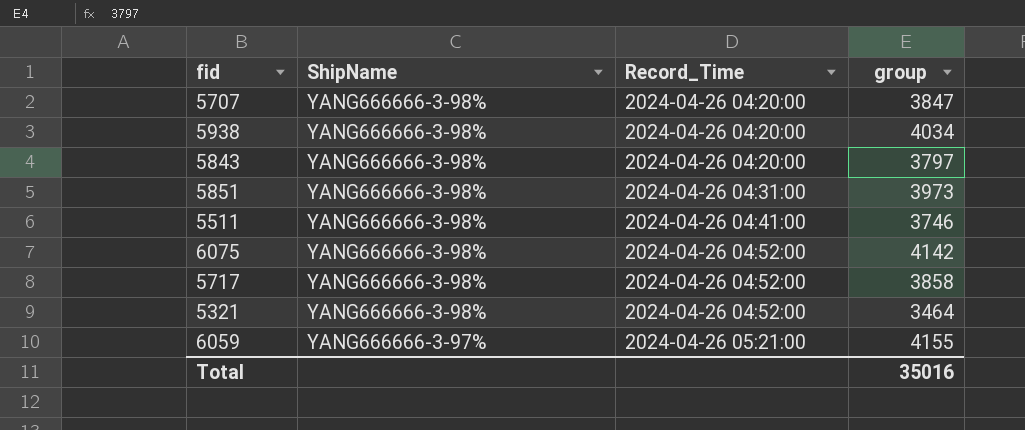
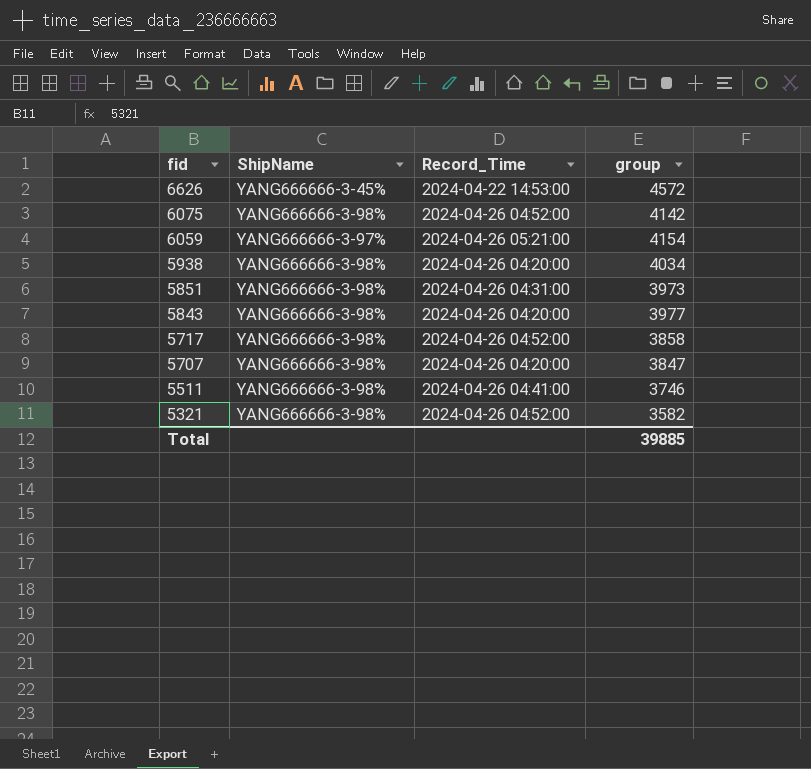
row order: ShipName descending -> fid descending
row 6626: none -> YANG666666-3-45% | 2024-04-22 14:53:00 | 4572
6059 | group: 4155 -> 4154
5843 | group: 3797 -> 3977
5321 | group: 3464 -> 3582
Total | group: 35016 -> 39885

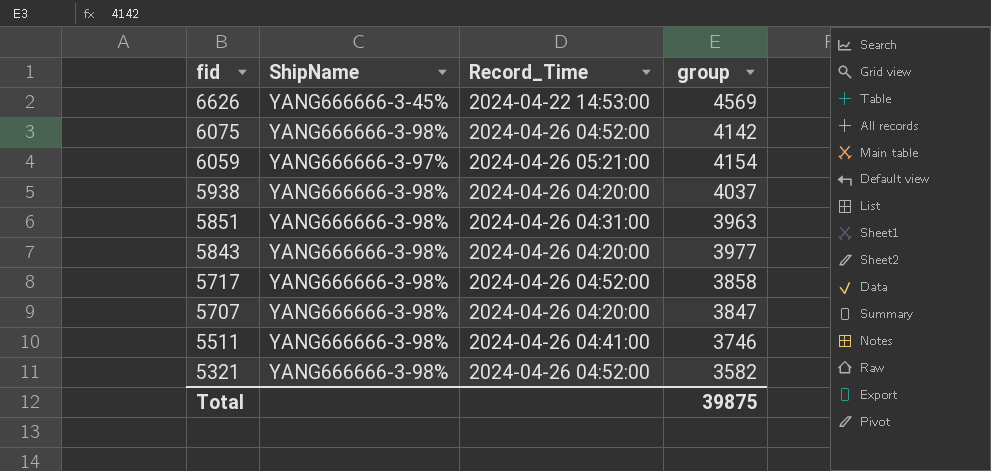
6626 | group: 4572 -> 4569
5938 | group: 4034 -> 4037
5851 | group: 3973 -> 3963
Total | group: 39885 -> 39875

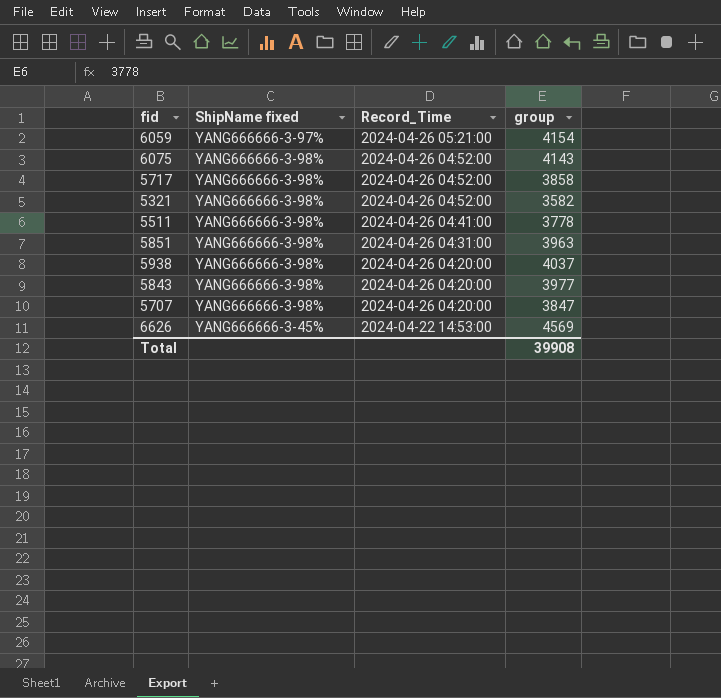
row order: fid descending -> Record_Time descending
column name: ShipName -> ShipName fixed
6075 | group: 4142 -> 4143
5511 | group: 3746 -> 3778
Total | group: 39875 -> 39908

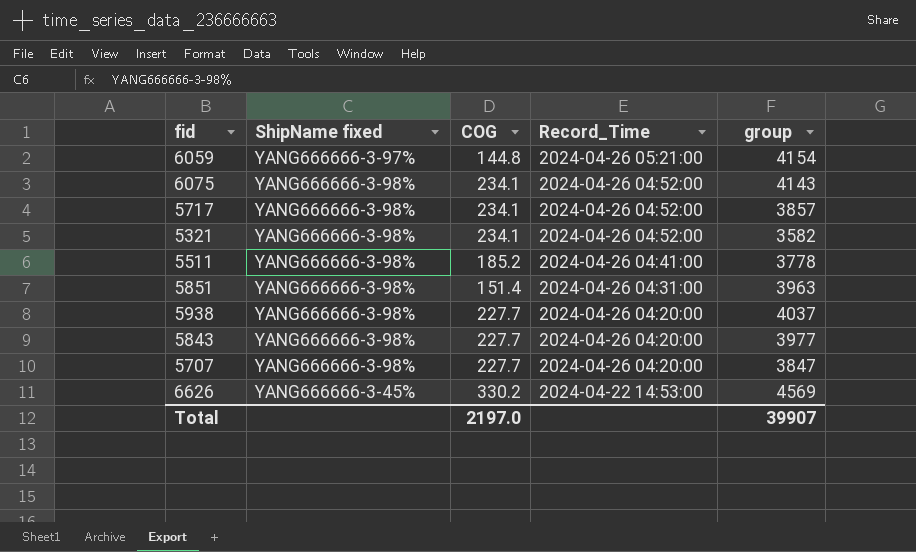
column COG | position: none -> 3
5717 | group: 3858 -> 3857
Total | group: 39908 -> 39907

